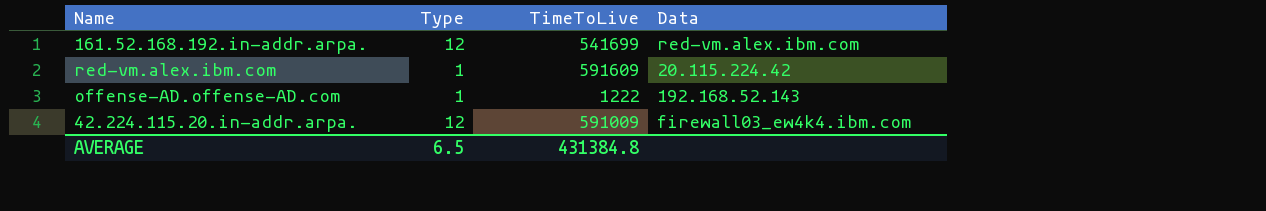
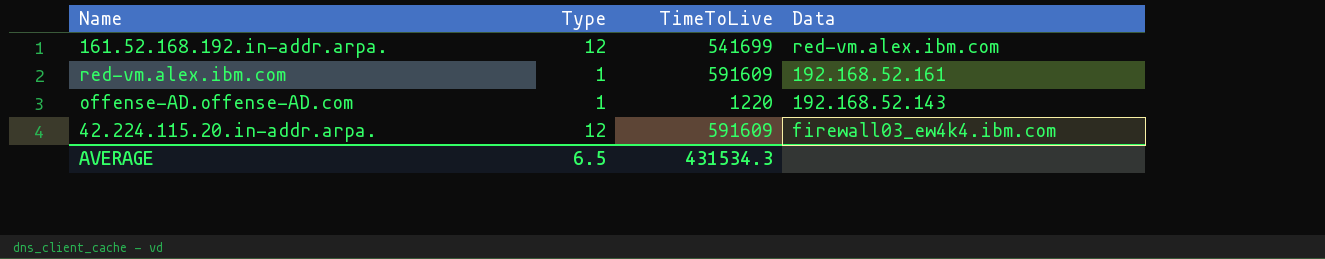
red-vm.alex.ibm.com | Data: 20.115.224.42 -> 192.168.52.161
offense-AD.offense-AD.com | TimeToLive: 1222 -> 1220
42.224.115.20.in-addr.arpa. | TimeToLive: 591009 -> 591609
AVERAGE | TimeToLive: 431384.8 -> 431534.3

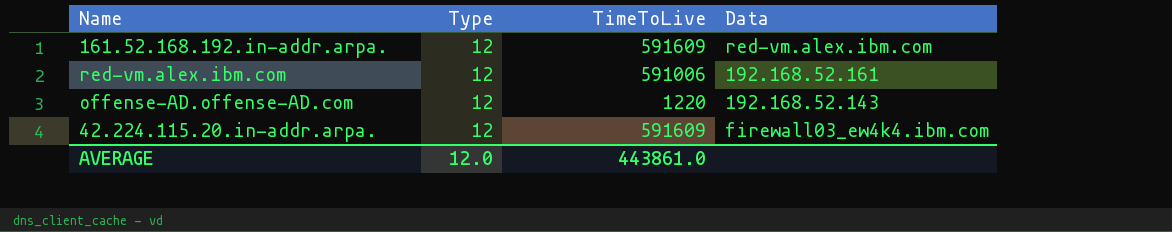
161.52.168.192.in-addr.arpa. | TimeToLive: 541699 -> 591609
red-vm.alex.ibm.com | Type: 1 -> 12
red-vm.alex.ibm.com | TimeToLive: 591609 -> 591006
offense-AD.offense-AD.com | Type: 1 -> 12
AVERAGE | Type: 6.5 -> 12.0
AVERAGE | TimeToLive: 431534.3 -> 443861.0

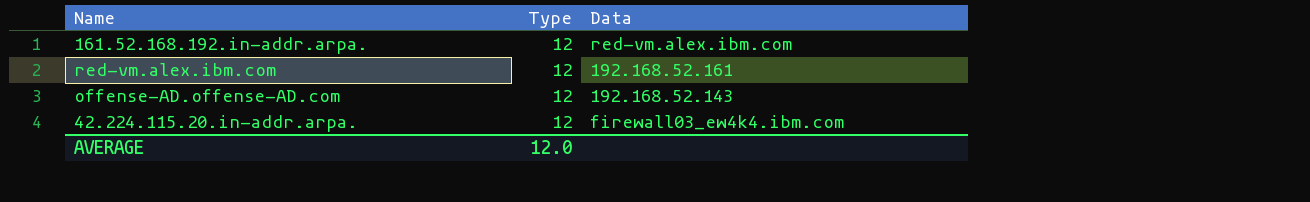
column TimeToLive | position: 3 -> none

